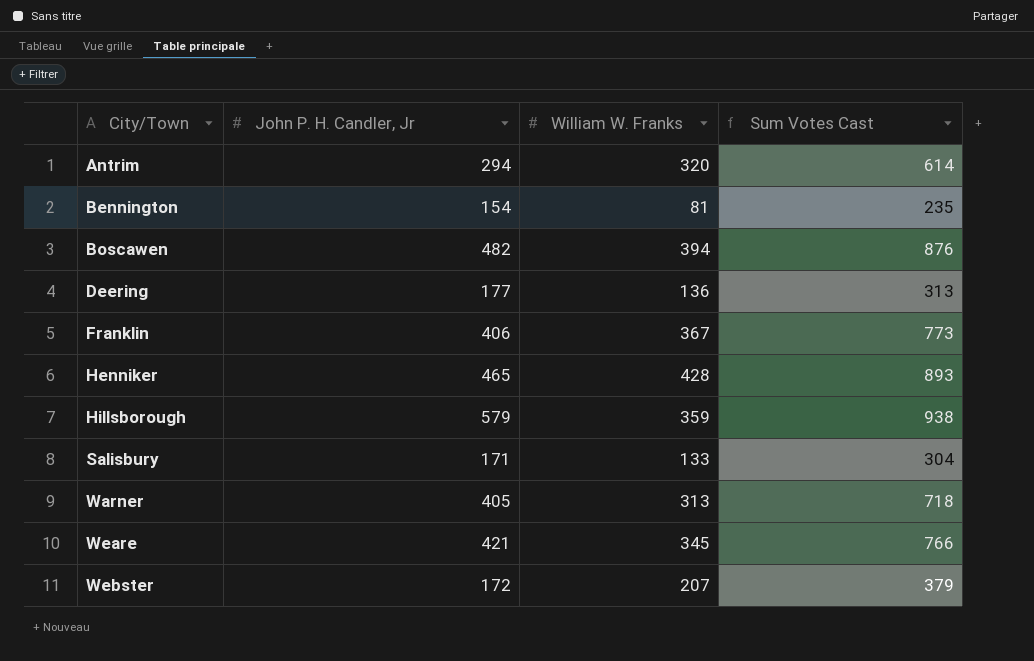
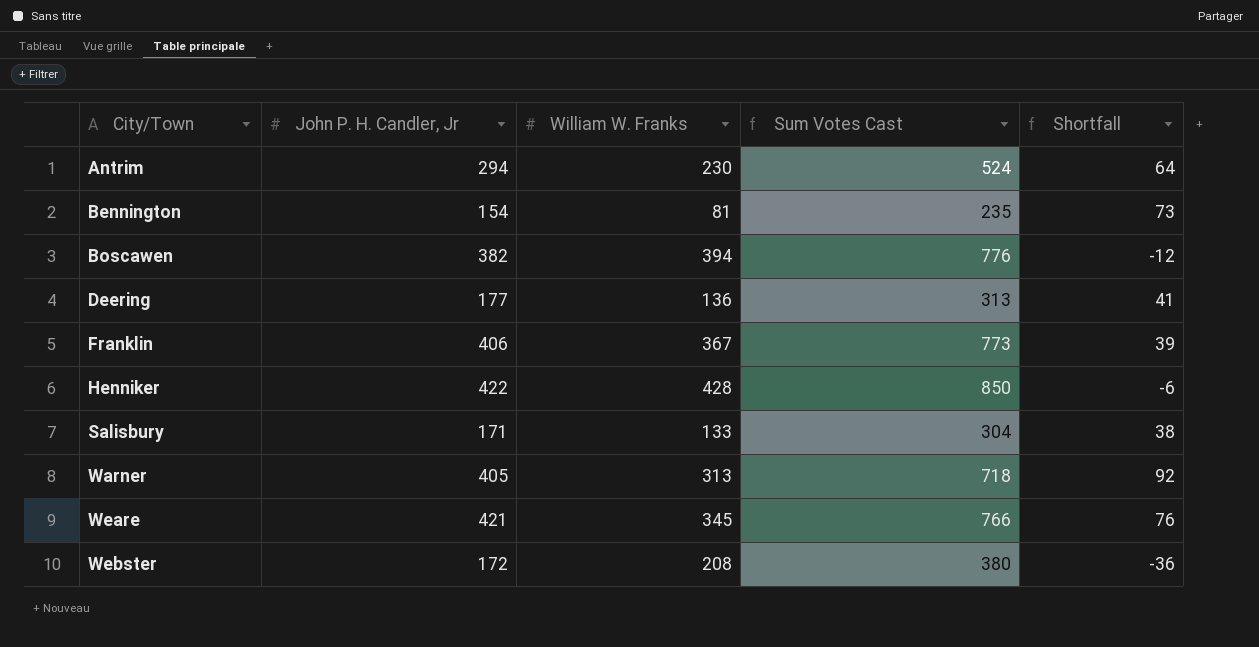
column Shortfall | formula: none -> [John P. H. Candler, Jr] - [William W. Franks]
row Hillsborough: 579 | 359 | 938 -> none
Antrim | William W. Franks: 320 -> 230
Antrim | Sum Votes Cast: 614 -> 524
Boscawen | John P. H. Candler, Jr: 482 -> 382
Boscawen | Sum Votes Cast: 876 -> 776
Henniker | John P. H. Candler, Jr: 465 -> 422
Henniker | Sum Votes Cast: 893 -> 850
Webster | William W. Franks: 207 -> 208
Webster | Sum Votes Cast: 379 -> 380

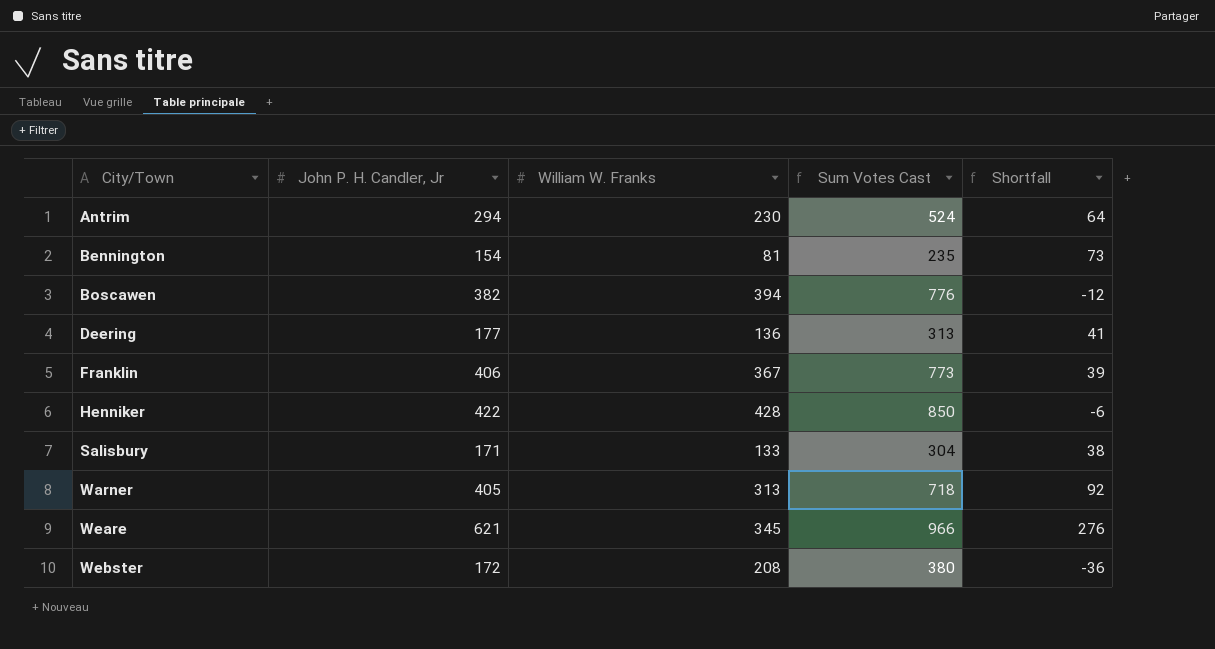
Weare | John P. H. Candler, Jr: 421 -> 621
Weare | Sum Votes Cast: 766 -> 966
Weare | Shortfall: 76 -> 276

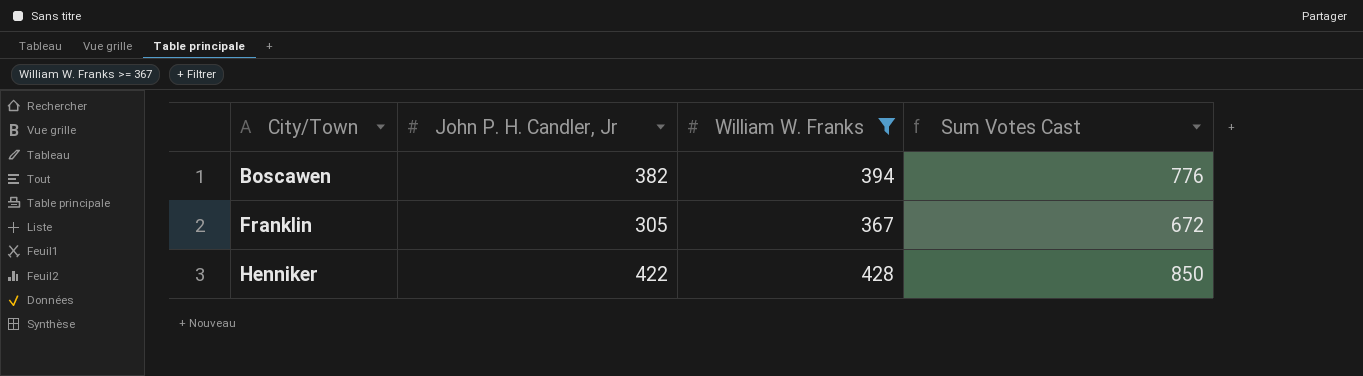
filter: none -> William W. Franks >= 367
column Shortfall | formula: [John P. H. Candler, Jr] - [William W. Franks] -> none
Franklin | John P. H. Candler, Jr: 406 -> 305
Franklin | Sum Votes Cast: 773 -> 672

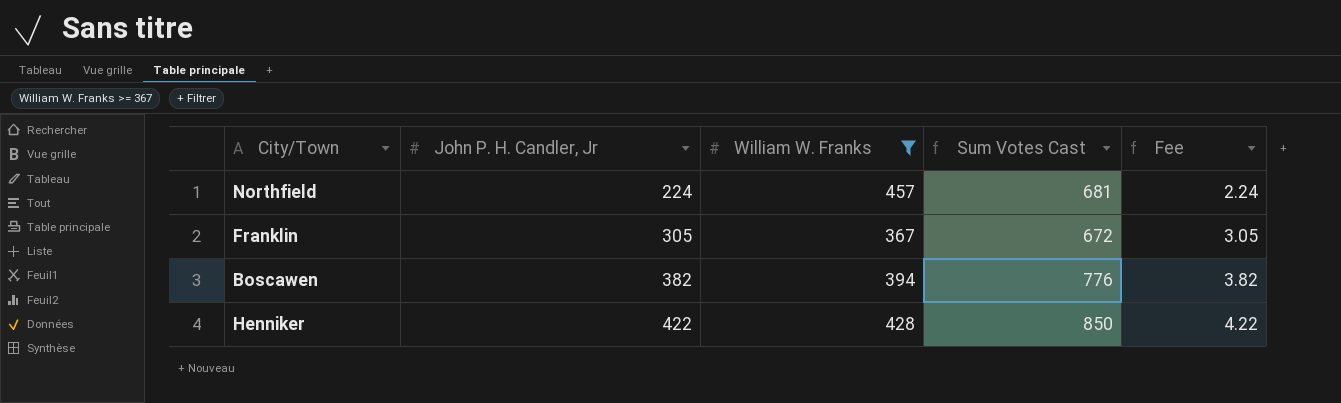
row order: City/Town ascending -> John P. H. Candler, Jr ascending
column Fee | formula: none -> [John P. H. Candler, Jr] * 0.01
row Northfield: none -> 224 | 457 | 681 | 2.24

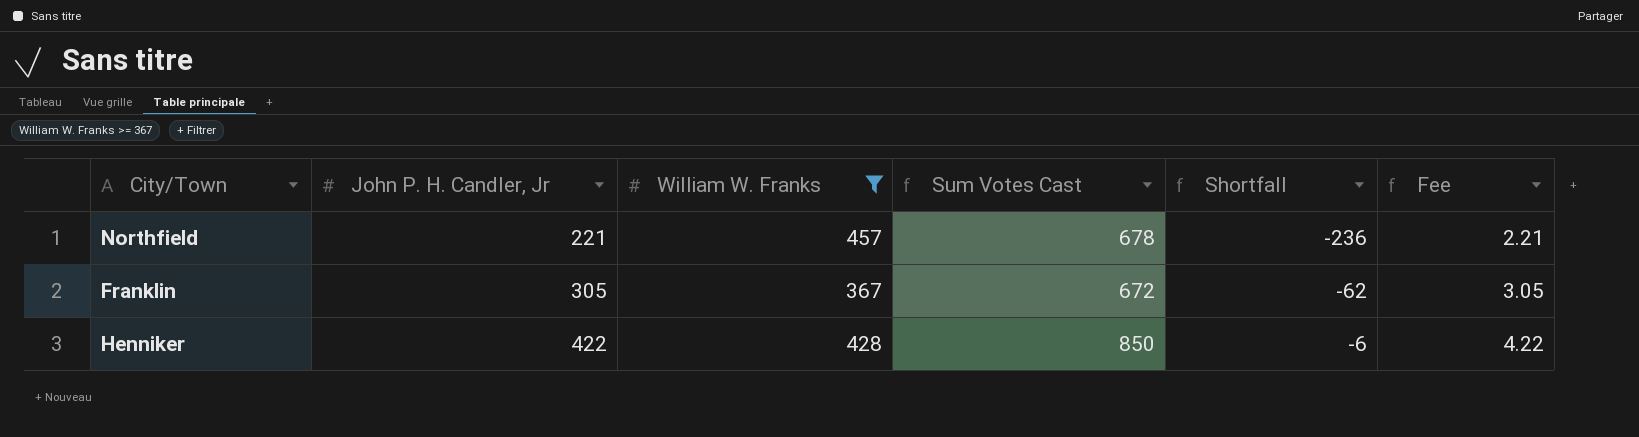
column Shortfall | formula: none -> [John P. H. Candler, Jr] - [William W. Franks]
row Boscawen: 382 | 394 | 776 | 3.82 -> none
Northfield | John P. H. Candler, Jr: 224 -> 221
Northfield | Sum Votes Cast: 681 -> 678
Northfield | Fee: 2.24 -> 2.21

